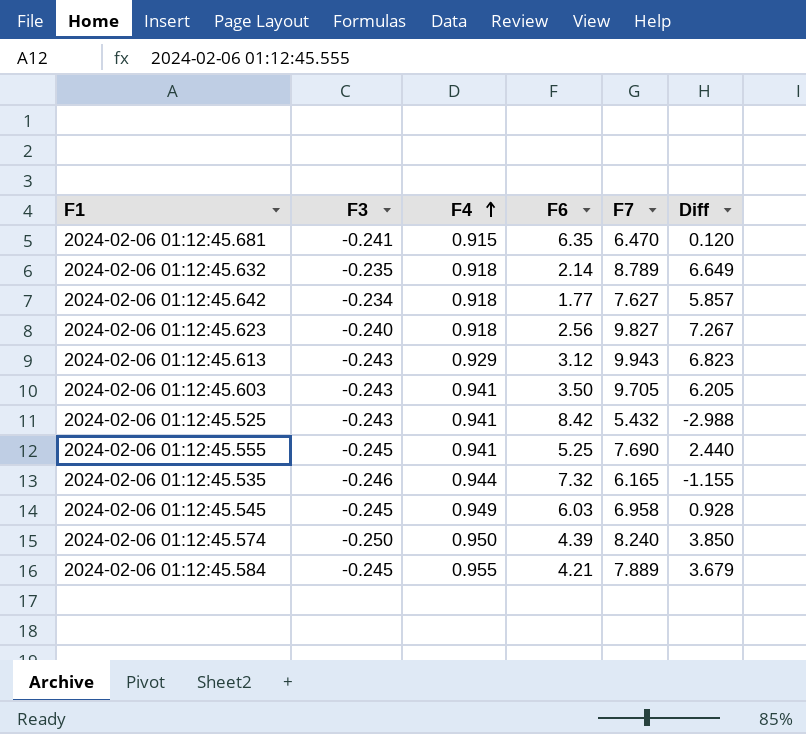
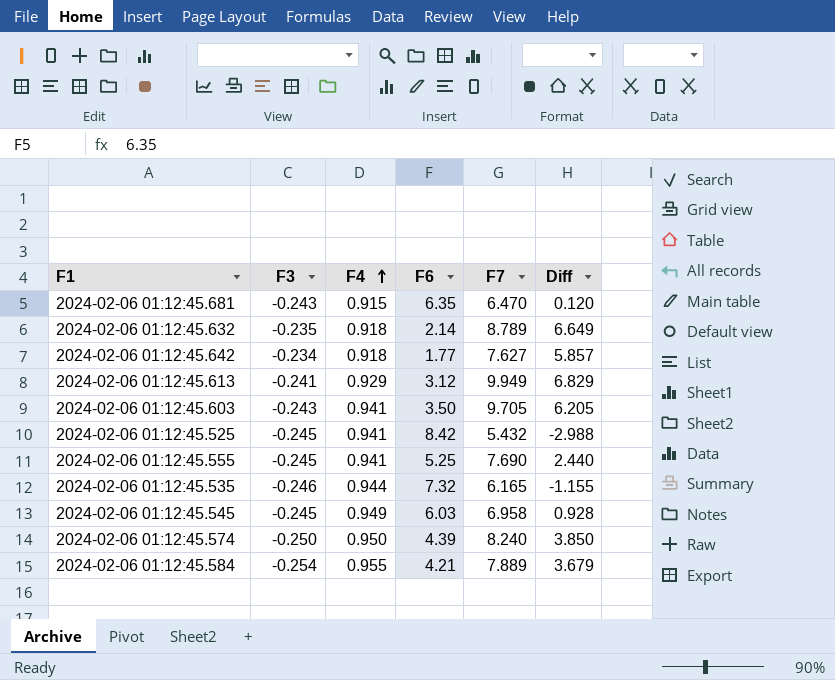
row 2024-02-06 01:12:45.623: -0.240 | 0.918 | 2.56 | 9.827 | 7.267 -> none
2024-02-06 01:12:45.681 | F3: -0.241 -> -0.243
2024-02-06 01:12:45.613 | F3: -0.243 -> -0.241
2024-02-06 01:12:45.613 | F7: 9.943 -> 9.949
2024-02-06 01:12:45.613 | Diff: 6.823 -> 6.829
2024-02-06 01:12:45.525 | F3: -0.243 -> -0.245
2024-02-06 01:12:45.584 | F3: -0.245 -> -0.254

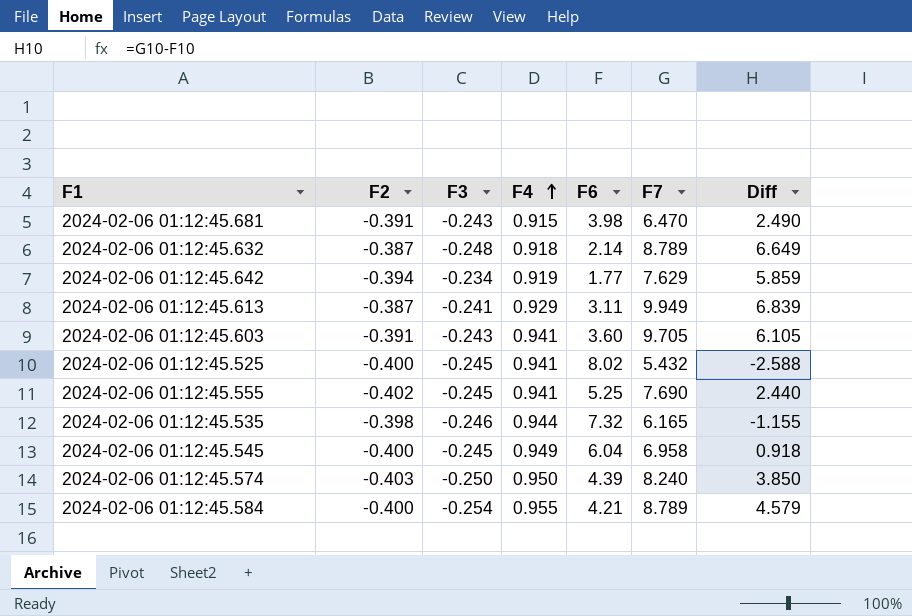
column F2 | position: none -> 2
2024-02-06 01:12:45.681 | F6: 6.35 -> 3.98
2024-02-06 01:12:45.681 | Diff: 0.120 -> 2.490
2024-02-06 01:12:45.632 | F3: -0.235 -> -0.248
2024-02-06 01:12:45.642 | F4: 0.918 -> 0.919
2024-02-06 01:12:45.642 | F7: 7.627 -> 7.629
2024-02-06 01:12:45.642 | Diff: 5.857 -> 5.859
2024-02-06 01:12:45.613 | F6: 3.12 -> 3.11
2024-02-06 01:12:45.613 | Diff: 6.829 -> 6.839
2024-02-06 01:12:45.603 | F6: 3.50 -> 3.60
2024-02-06 01:12:45.603 | Diff: 6.205 -> 6.105
2024-02-06 01:12:45.525 | F6: 8.42 -> 8.02
2024-02-06 01:12:45.525 | Diff: -2.988 -> -2.588
2024-02-06 01:12:45.545 | F6: 6.03 -> 6.04
2024-02-06 01:12:45.545 | Diff: 0.928 -> 0.918
2024-02-06 01:12:45.584 | F7: 7.889 -> 8.789
2024-02-06 01:12:45.584 | Diff: 3.679 -> 4.579

